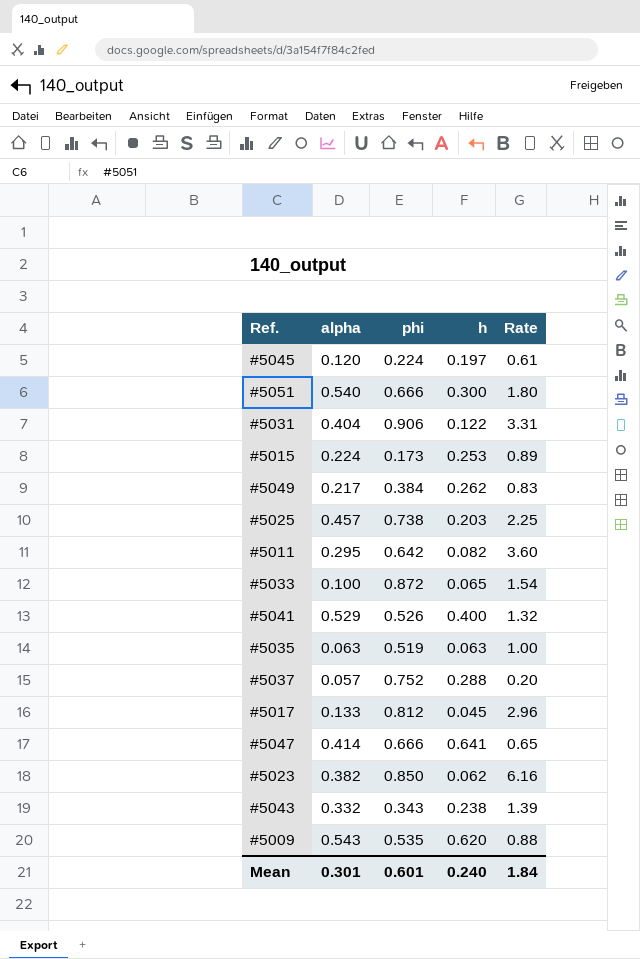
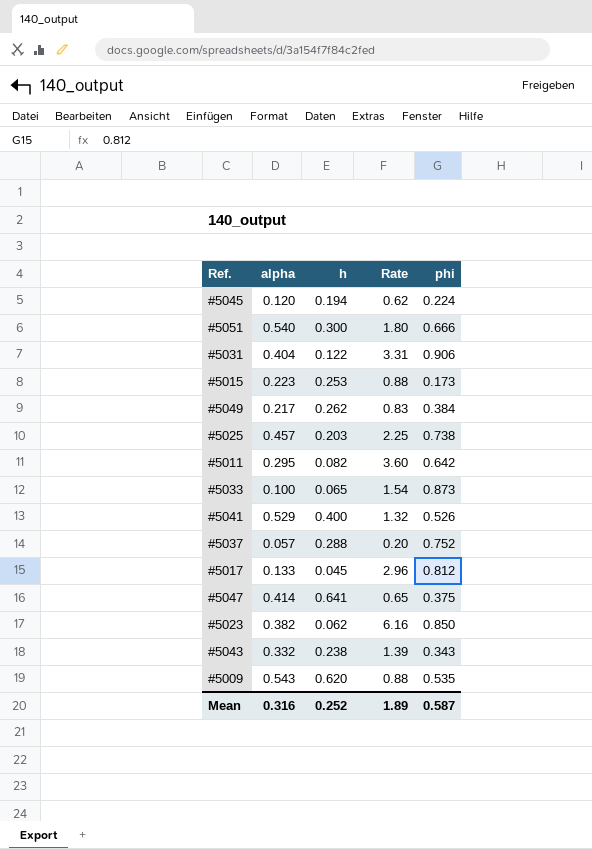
column phi | position: 3 -> 5
row #5035: 0.063 | 0.519 | 0.063 | 1.00 -> none
#5045 | h: 0.197 -> 0.194
#5045 | Rate: 0.61 -> 0.62
#5015 | alpha: 0.224 -> 0.223
#5015 | Rate: 0.89 -> 0.88
#5033 | phi: 0.872 -> 0.873
#5047 | phi: 0.666 -> 0.375
Mean | alpha: 0.301 -> 0.316
Mean | h: 0.240 -> 0.252
Mean | Rate: 1.84 -> 1.89
Mean | phi: 0.601 -> 0.587

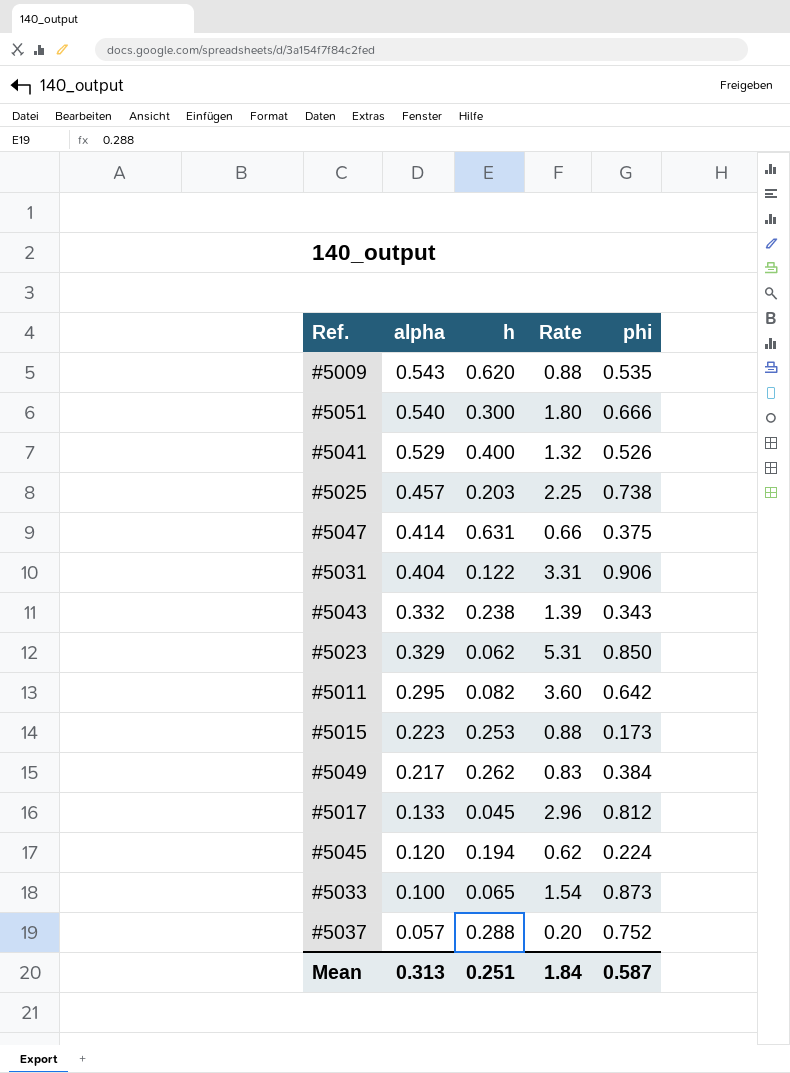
row order: none -> alpha descending
#5047 | h: 0.641 -> 0.631
#5047 | Rate: 0.65 -> 0.66
#5023 | alpha: 0.382 -> 0.329
#5023 | Rate: 6.16 -> 5.31
Mean | alpha: 0.316 -> 0.313
Mean | h: 0.252 -> 0.251
Mean | Rate: 1.89 -> 1.84

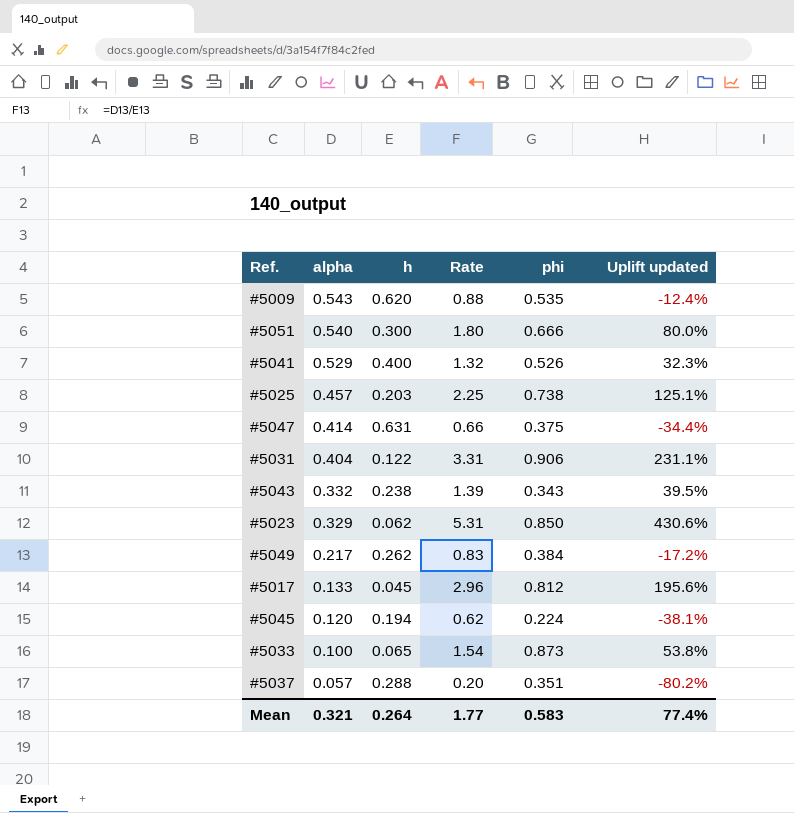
column Uplift updated | formula: none -> ([alpha] - [h]) / [h]
row #5011: 0.295 | 0.082 | 3.60 | 0.642 -> none
row #5015: 0.223 | 0.253 | 0.88 | 0.173 -> none
#5037 | phi: 0.752 -> 0.351
Mean | alpha: 0.313 -> 0.321
Mean | h: 0.251 -> 0.264
Mean | Rate: 1.84 -> 1.77
Mean | phi: 0.587 -> 0.583

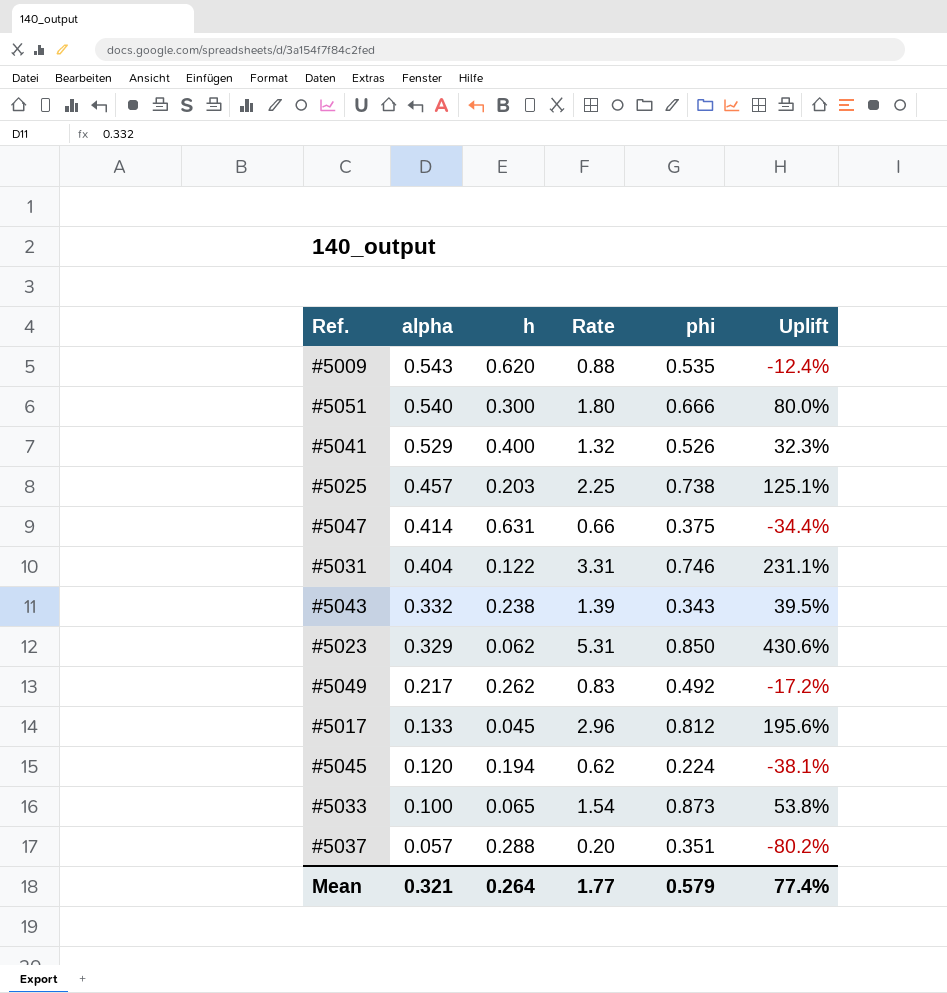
column name: Uplift updated -> Uplift
#5031 | phi: 0.906 -> 0.746
#5049 | phi: 0.384 -> 0.492
Mean | phi: 0.583 -> 0.579

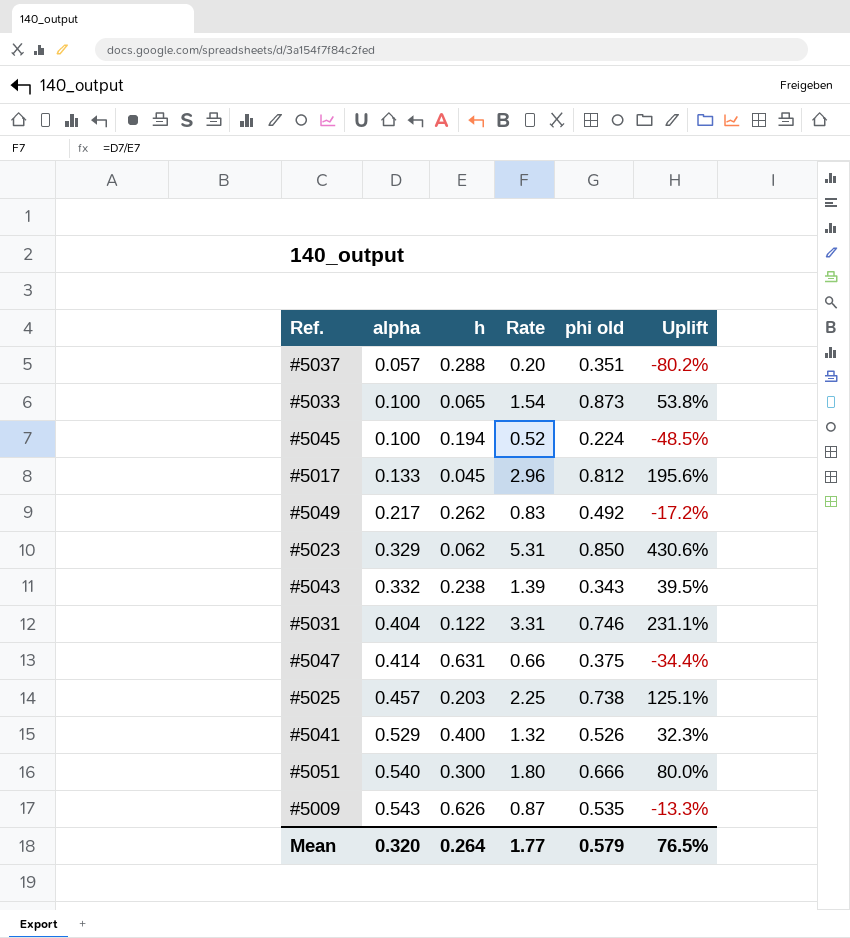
row order: alpha descending -> alpha ascending
column name: phi -> phi old
#5045 | alpha: 0.120 -> 0.100
#5045 | Rate: 0.62 -> 0.52
#5045 | Uplift: -38.1% -> -48.5%
#5009 | h: 0.620 -> 0.626
#5009 | Rate: 0.88 -> 0.87
#5009 | Uplift: -12.4% -> -13.3%
Mean | alpha: 0.321 -> 0.320
Mean | Uplift: 77.4% -> 76.5%

